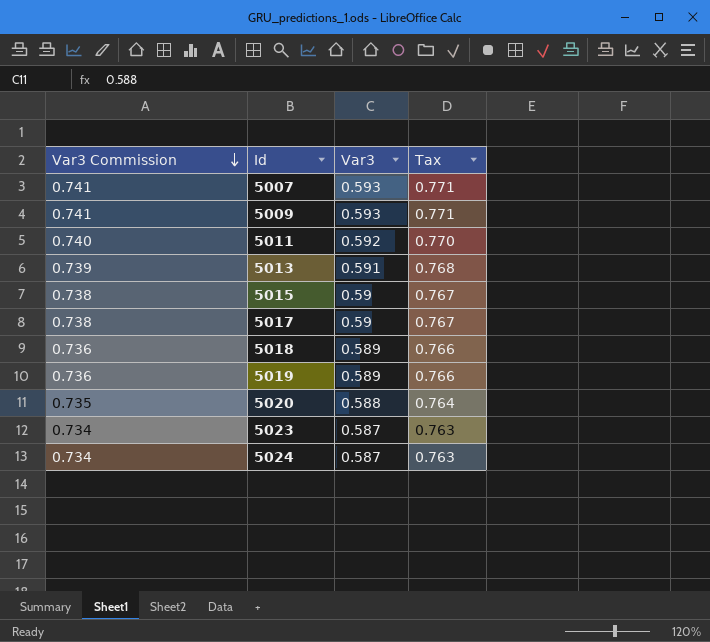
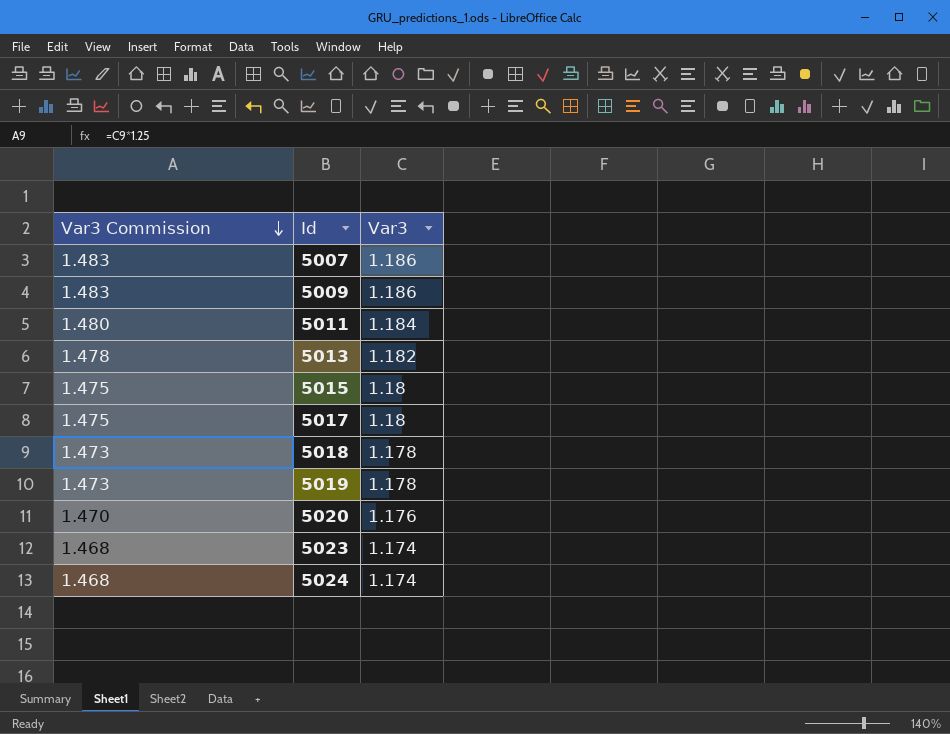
column Tax | formula: [Var3] * 1.3 -> none
5007 | Var3 Commission: 0.741 -> 1.483
5007 | Var3: 0.593 -> 1.186
5009 | Var3 Commission: 0.741 -> 1.483
5009 | Var3: 0.593 -> 1.186
5011 | Var3 Commission: 0.740 -> 1.480
5011 | Var3: 0.592 -> 1.184
5013 | Var3 Commission: 0.739 -> 1.478
5013 | Var3: 0.591 -> 1.182
5015 | Var3 Commission: 0.738 -> 1.475
5015 | Var3: 0.59 -> 1.18
5017 | Var3 Commission: 0.738 -> 1.475
5017 | Var3: 0.59 -> 1.18
5018 | Var3 Commission: 0.736 -> 1.473
5018 | Var3: 0.589 -> 1.178
5019 | Var3 Commission: 0.736 -> 1.473
5019 | Var3: 0.589 -> 1.178
5020 | Var3 Commission: 0.735 -> 1.470
5020 | Var3: 0.588 -> 1.176
5023 | Var3 Commission: 0.734 -> 1.468
5023 | Var3: 0.587 -> 1.174
5024 | Var3 Commission: 0.734 -> 1.468
5024 | Var3: 0.587 -> 1.174

